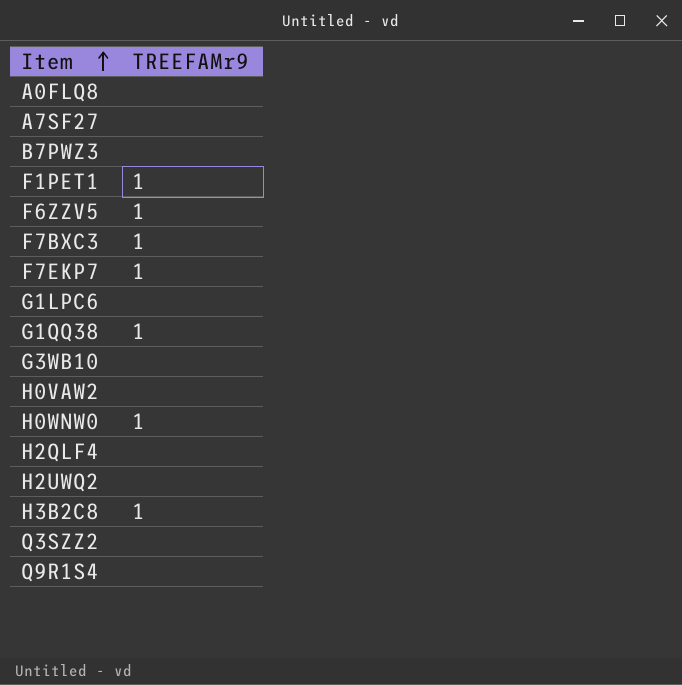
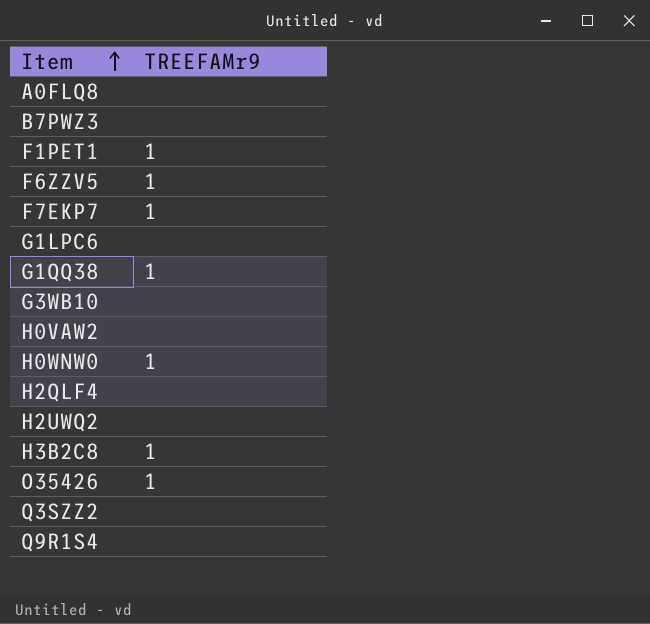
row A7SF27: none -> none
row F7BXC3: 1 -> none
row O35426: none -> 1

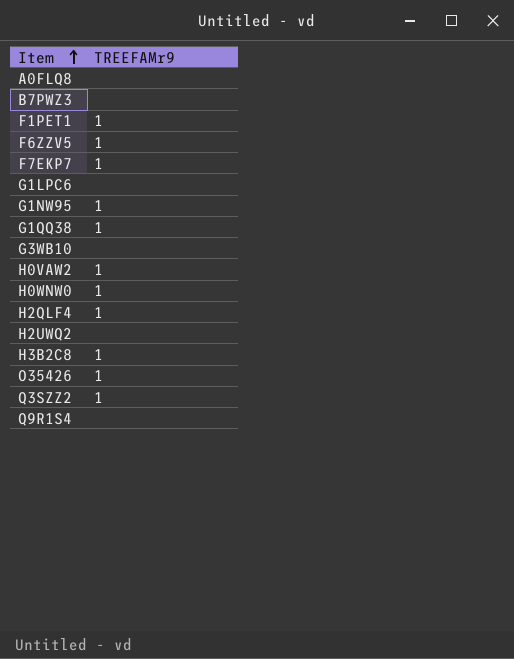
row G1NW95: none -> 1
H0VAW2 | TREEFAMr9: none -> 1
H2QLF4 | TREEFAMr9: none -> 1
Q3SZZ2 | TREEFAMr9: none -> 1

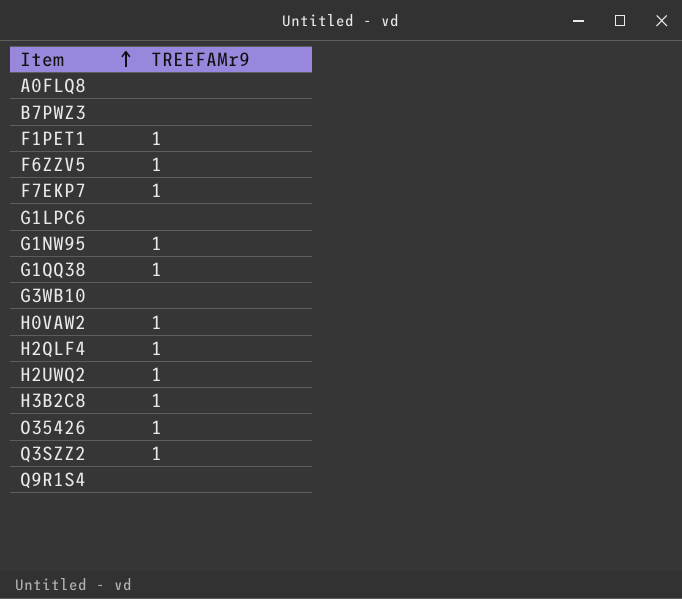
row H0WNW0: 1 -> none
H2UWQ2 | TREEFAMr9: none -> 1

